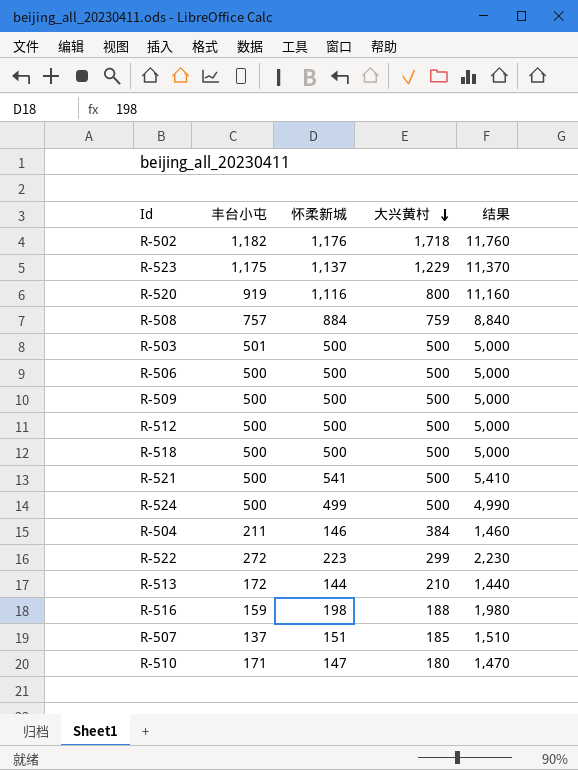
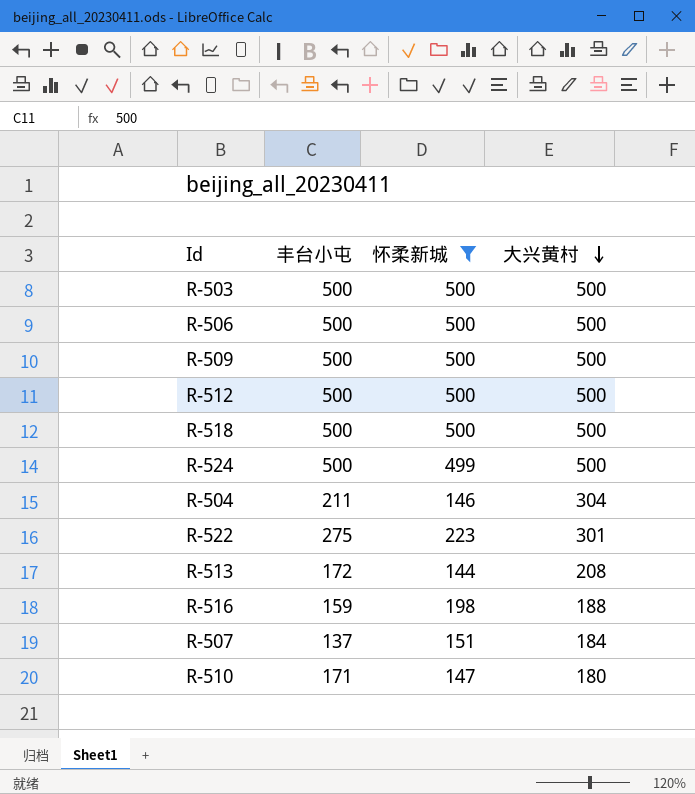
filter: none -> 怀柔新城 <= 500
column 结果 | formula: [怀柔新城] * 10 -> none
R-503 | 丰台小屯: 501 -> 500
R-504 | 大兴黄村: 384 -> 304
R-522 | 丰台小屯: 272 -> 275
R-522 | 大兴黄村: 299 -> 301
R-513 | 大兴黄村: 210 -> 208
R-507 | 大兴黄村: 185 -> 184

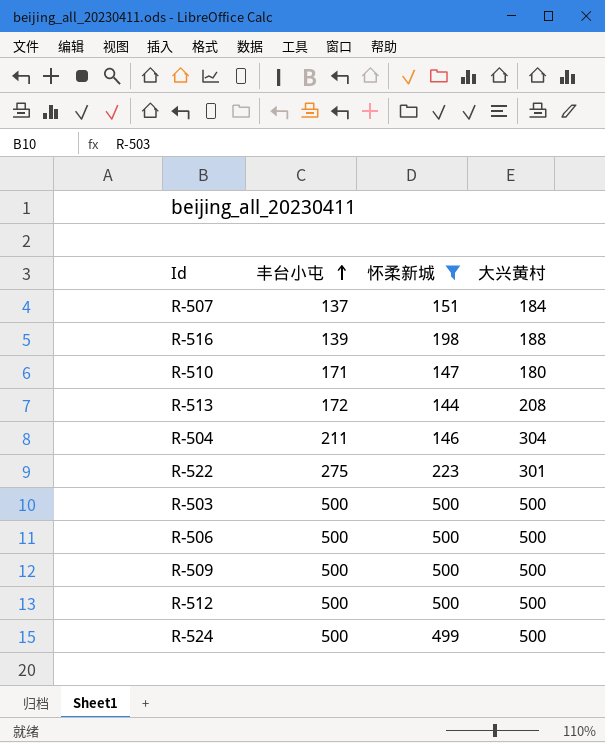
row order: 大兴黄村 descending -> 丰台小屯 ascending
row R-518: 500 | 500 | 500 -> none
R-516 | 丰台小屯: 159 -> 139

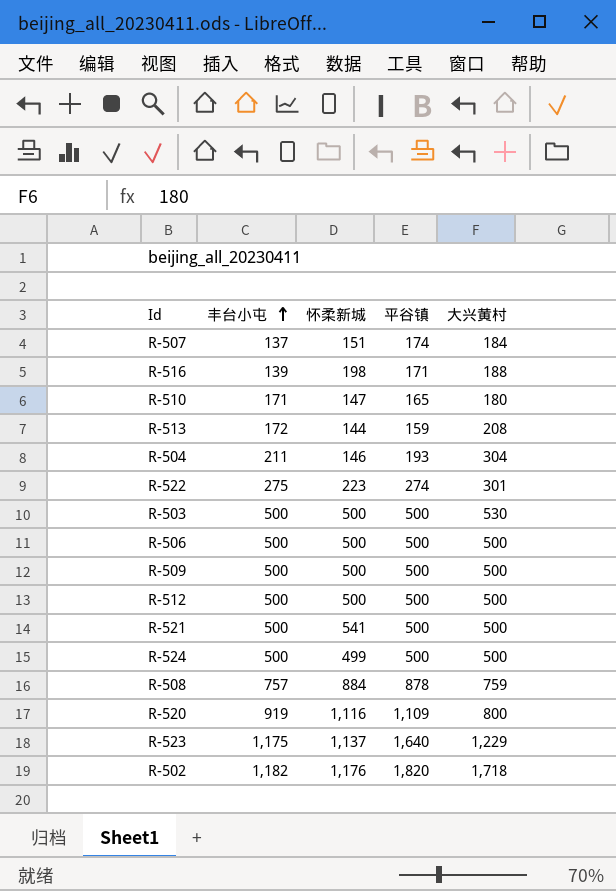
filter: 怀柔新城 <= 500 -> none
column 平谷镇 | position: none -> 4
R-503 | 大兴黄村: 500 -> 530

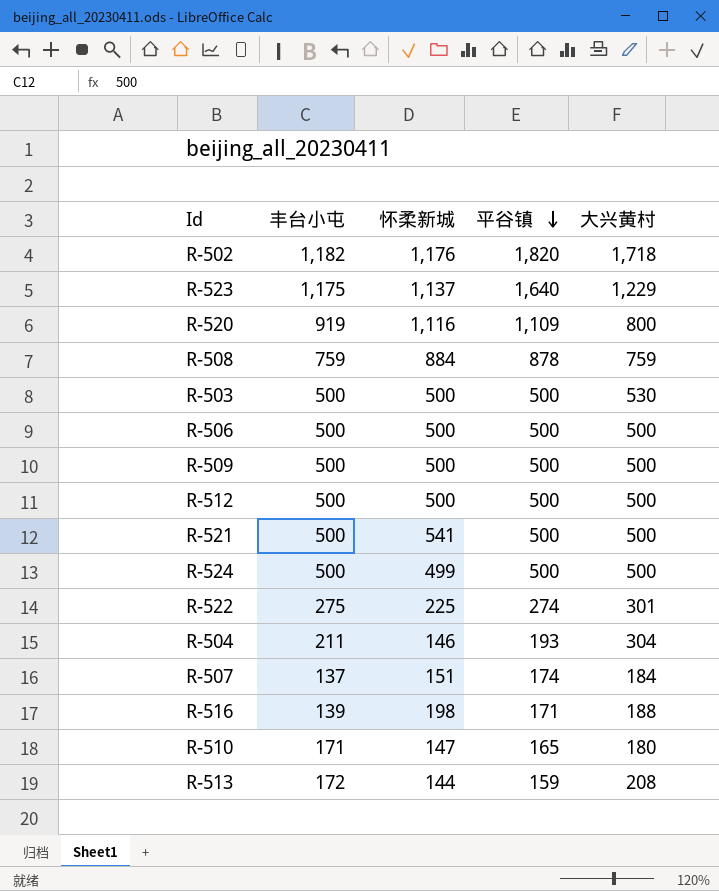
row order: 丰台小屯 ascending -> 平谷镇 descending
R-508 | 丰台小屯: 757 -> 759
R-522 | 怀柔新城: 223 -> 225

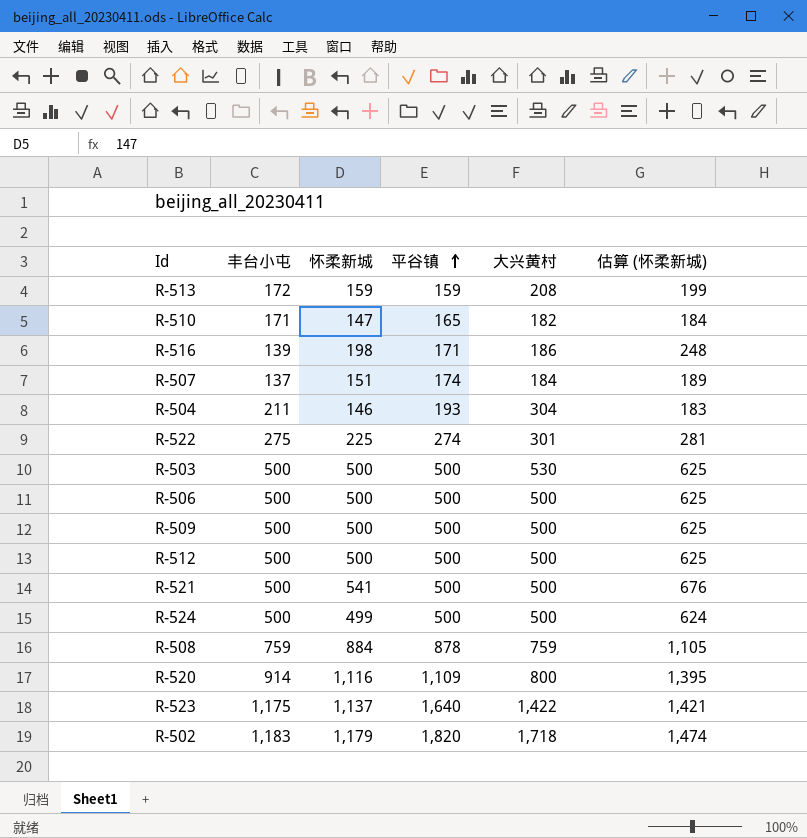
row order: 平谷镇 descending -> 平谷镇 ascending
column 估算 (怀柔新城) | formula: none -> [怀柔新城] * 1.25
R-513 | 怀柔新城: 144 -> 159
R-510 | 大兴黄村: 180 -> 182
R-516 | 大兴黄村: 188 -> 186
R-520 | 丰台小屯: 919 -> 914
R-523 | 大兴黄村: 1,229 -> 1,422
R-502 | 丰台小屯: 1,182 -> 1,183
R-502 | 怀柔新城: 1,176 -> 1,179

